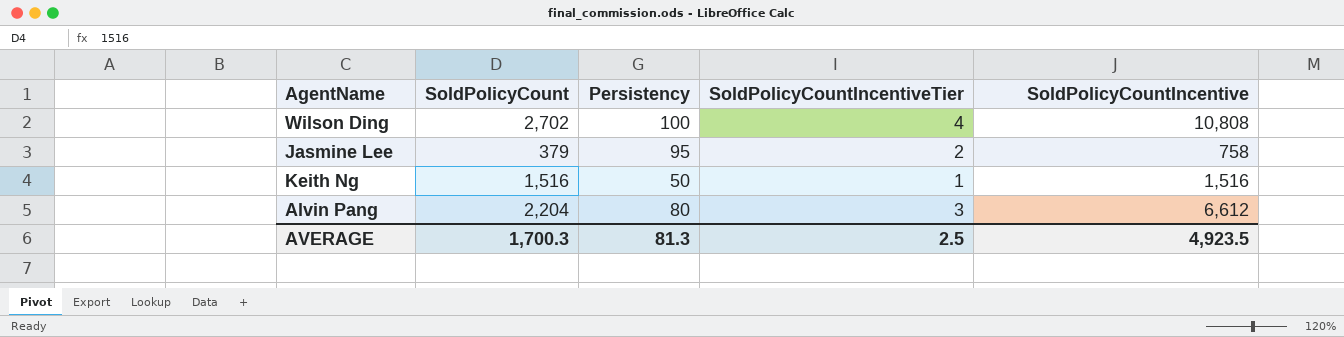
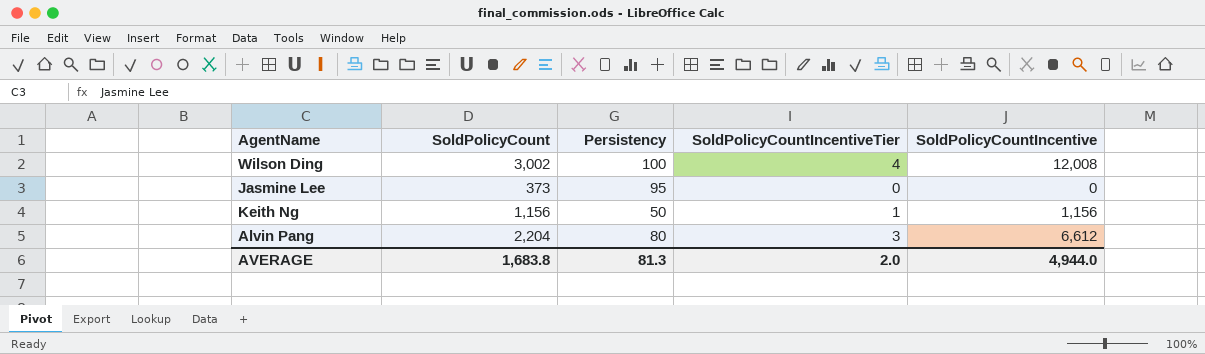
Wilson Ding | SoldPolicyCount: 2,702 -> 3,002
Wilson Ding | SoldPolicyCountIncentive: 10,808 -> 12,008
Jasmine Lee | SoldPolicyCount: 379 -> 373
Jasmine Lee | SoldPolicyCountIncentiveTier: 2 -> 0
Jasmine Lee | SoldPolicyCountIncentive: 758 -> 0
Keith Ng | SoldPolicyCount: 1,516 -> 1,156
Keith Ng | SoldPolicyCountIncentive: 1,516 -> 1,156
AVERAGE | SoldPolicyCount: 1,700.3 -> 1,683.8
AVERAGE | SoldPolicyCountIncentiveTier: 2.5 -> 2.0
AVERAGE | SoldPolicyCountIncentive: 4,923.5 -> 4,944.0

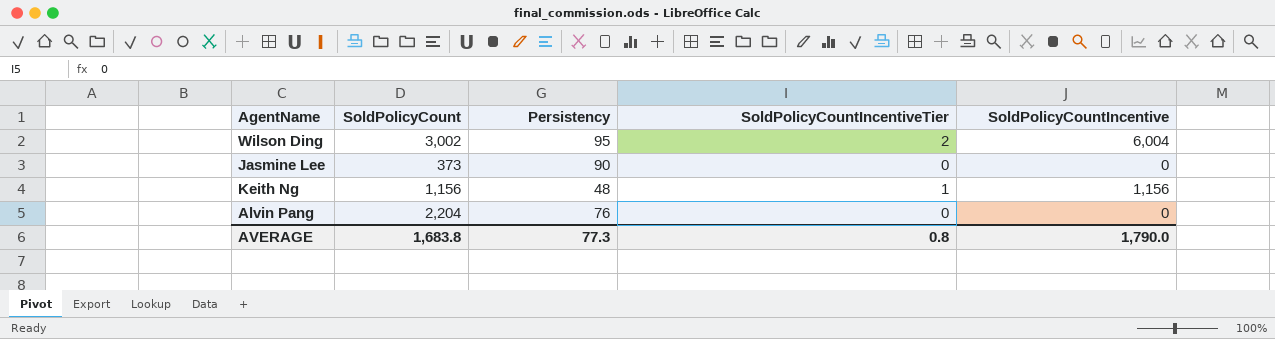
Wilson Ding | Persistency: 100 -> 95
Wilson Ding | SoldPolicyCountIncentiveTier: 4 -> 2
Wilson Ding | SoldPolicyCountIncentive: 12,008 -> 6,004
Jasmine Lee | Persistency: 95 -> 90
Keith Ng | Persistency: 50 -> 48
Alvin Pang | Persistency: 80 -> 76
Alvin Pang | SoldPolicyCountIncentiveTier: 3 -> 0
Alvin Pang | SoldPolicyCountIncentive: 6,612 -> 0
AVERAGE | Persistency: 81.3 -> 77.3
AVERAGE | SoldPolicyCountIncentiveTier: 2.0 -> 0.8
AVERAGE | SoldPolicyCountIncentive: 4,944.0 -> 1,790.0

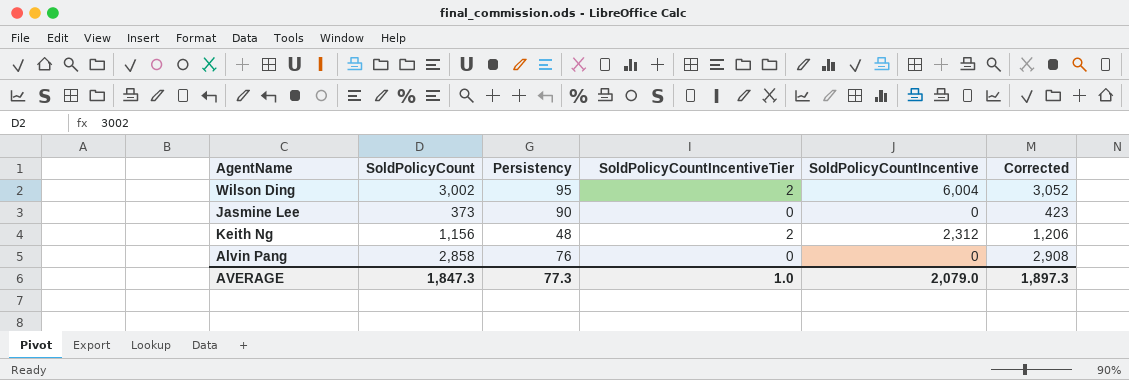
column Corrected | formula: none -> [SoldPolicyCount] + 50
Keith Ng | SoldPolicyCountIncentiveTier: 1 -> 2
Keith Ng | SoldPolicyCountIncentive: 1,156 -> 2,312
Alvin Pang | SoldPolicyCount: 2,204 -> 2,858
AVERAGE | SoldPolicyCount: 1,683.8 -> 1,847.3
AVERAGE | SoldPolicyCountIncentiveTier: 0.8 -> 1.0
AVERAGE | SoldPolicyCountIncentive: 1,790.0 -> 2,079.0

